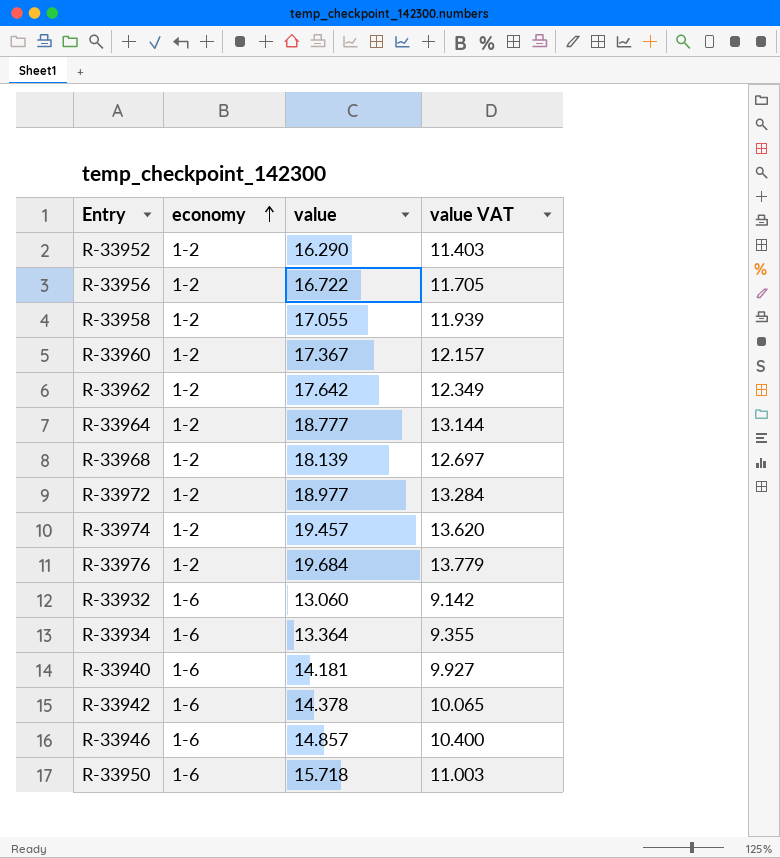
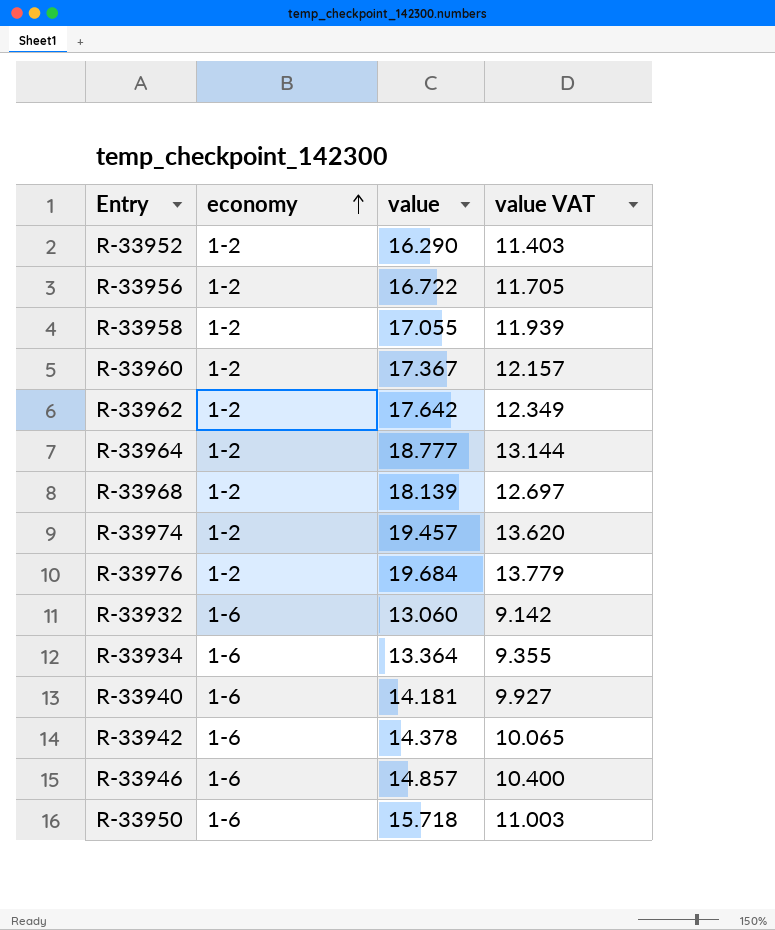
row R-33972: 1-2 | 18.977 | 13.284 -> none

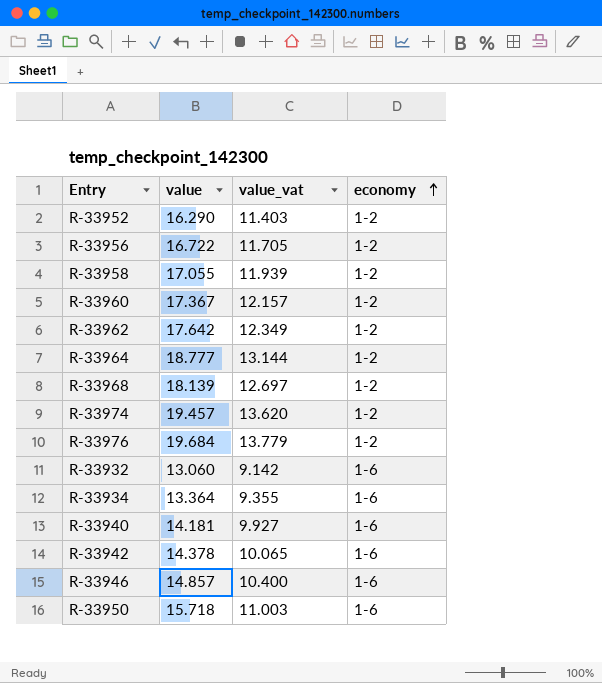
column name: value VAT -> value_vat
column economy | position: 2 -> 4

